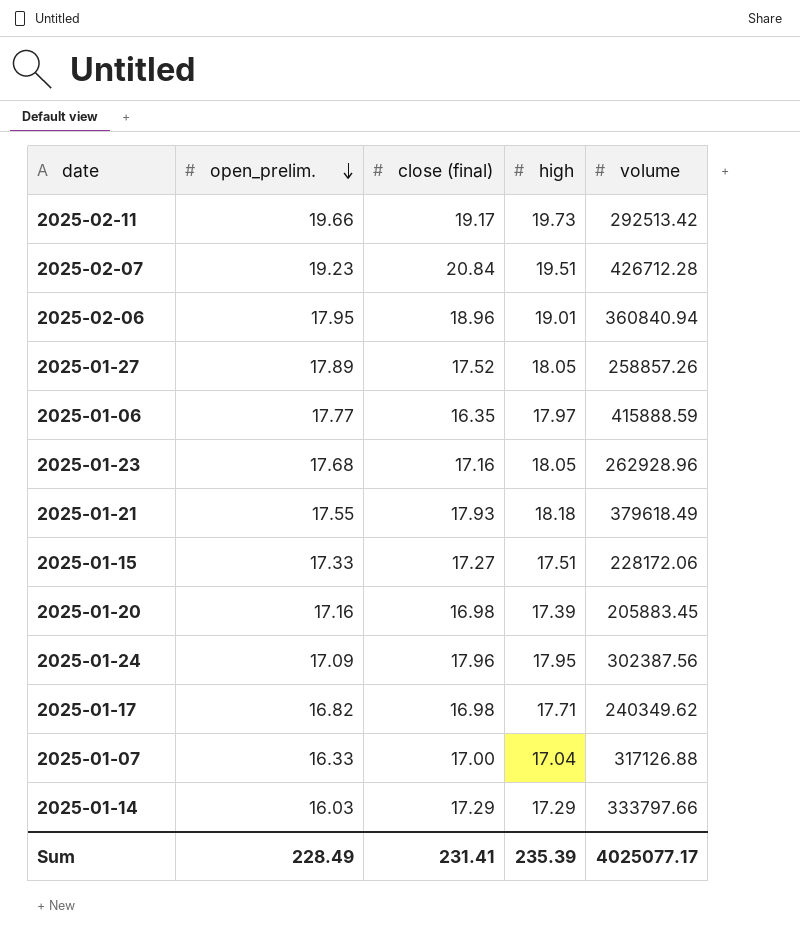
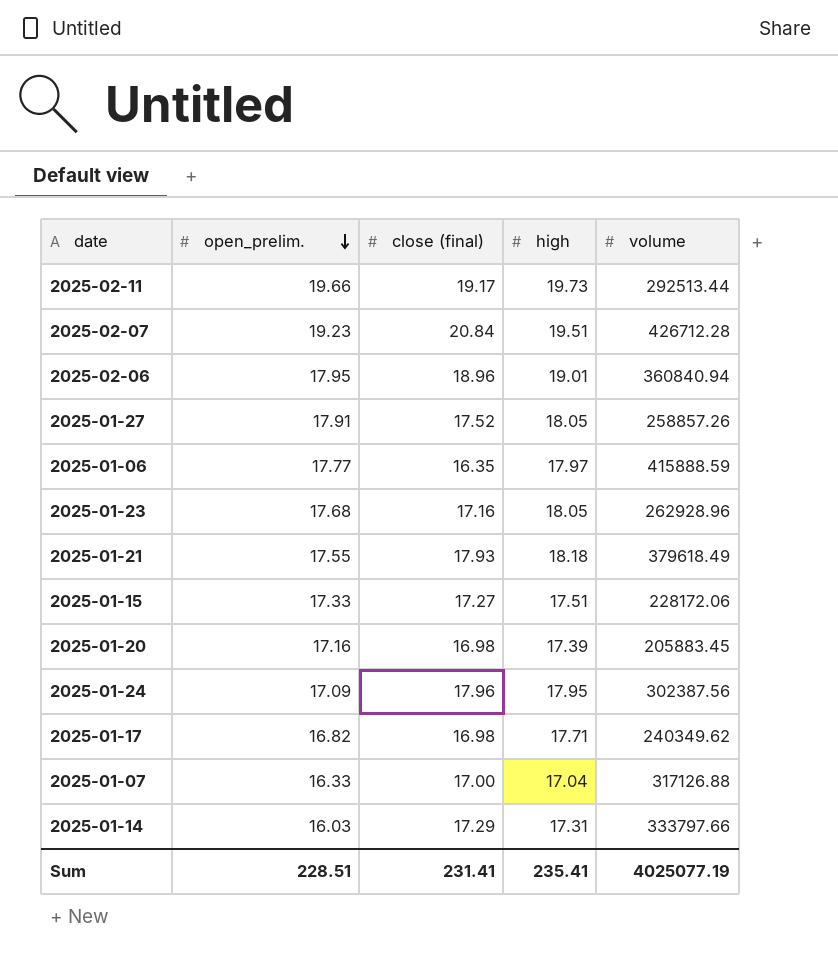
2025-02-11 | volume: 292513.42 -> 292513.44
2025-01-27 | open_prelim.: 17.89 -> 17.91
2025-01-14 | high: 17.29 -> 17.31
Sum | open_prelim.: 228.49 -> 228.51
Sum | high: 235.39 -> 235.41
Sum | volume: 4025077.17 -> 4025077.19

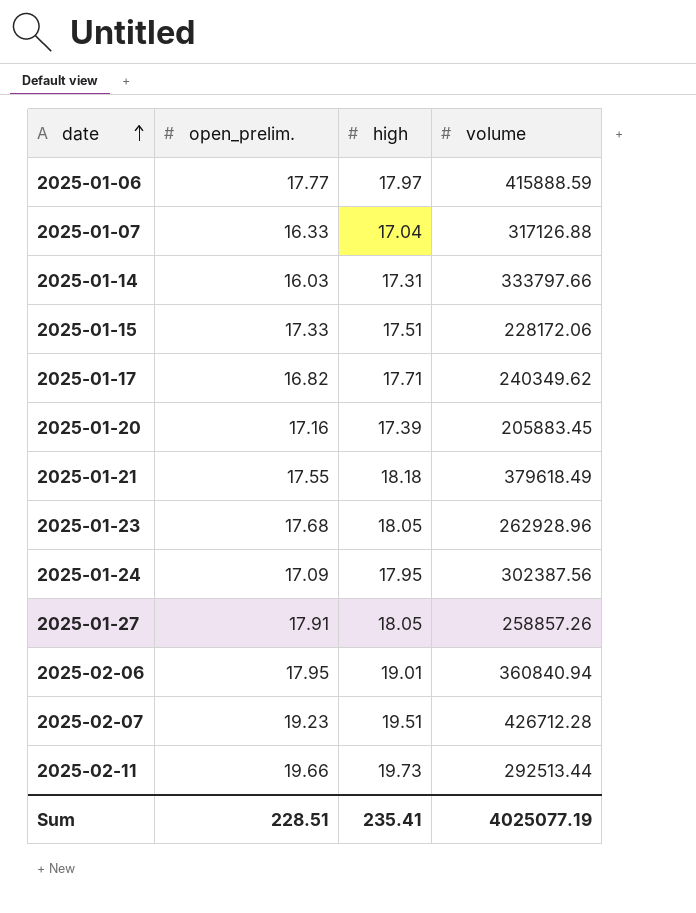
row order: open_prelim. descending -> date ascending
column close (final) | position: 3 -> none

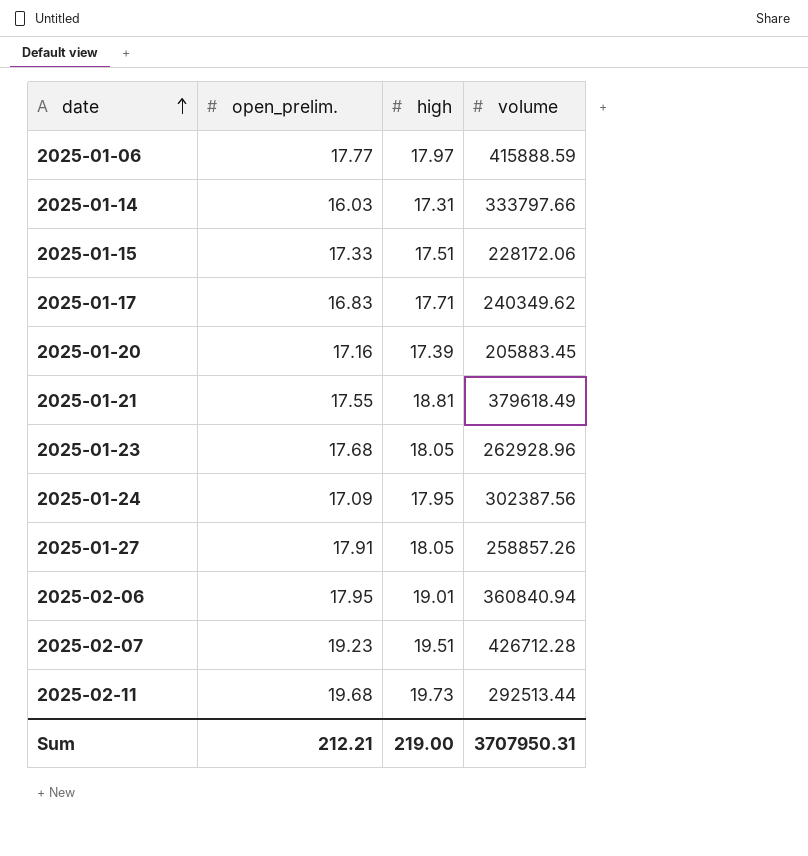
row 2025-01-07: 16.33 | 17.04 | 317126.88 -> none
2025-01-17 | open_prelim.: 16.82 -> 16.83
2025-01-21 | high: 18.18 -> 18.81
2025-02-11 | open_prelim.: 19.66 -> 19.68
Sum | open_prelim.: 228.51 -> 212.21
Sum | high: 235.41 -> 219.00
Sum | volume: 4025077.19 -> 3707950.31

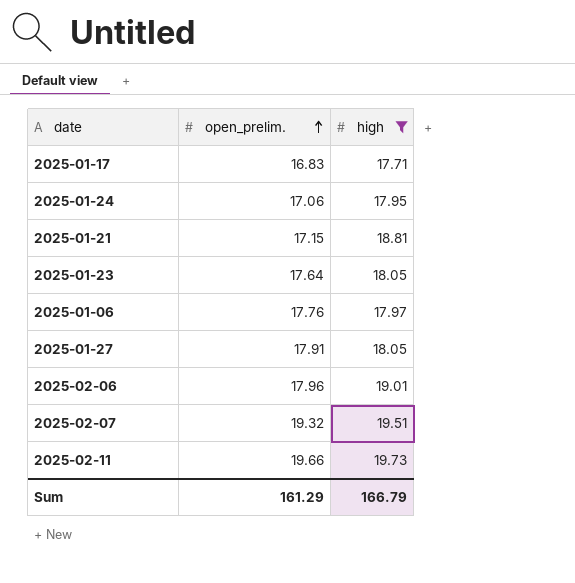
filter: none -> high >= 17.71
row order: date ascending -> open_prelim. ascending
column volume | position: 4 -> none
2025-01-24 | open_prelim.: 17.09 -> 17.06
2025-01-21 | open_prelim.: 17.55 -> 17.15
2025-01-23 | open_prelim.: 17.68 -> 17.64
2025-01-06 | open_prelim.: 17.77 -> 17.76
2025-02-06 | open_prelim.: 17.95 -> 17.96
2025-02-07 | open_prelim.: 19.23 -> 19.32
2025-02-11 | open_prelim.: 19.68 -> 19.66
Sum | open_prelim.: 212.21 -> 161.29
Sum | high: 219.00 -> 166.79

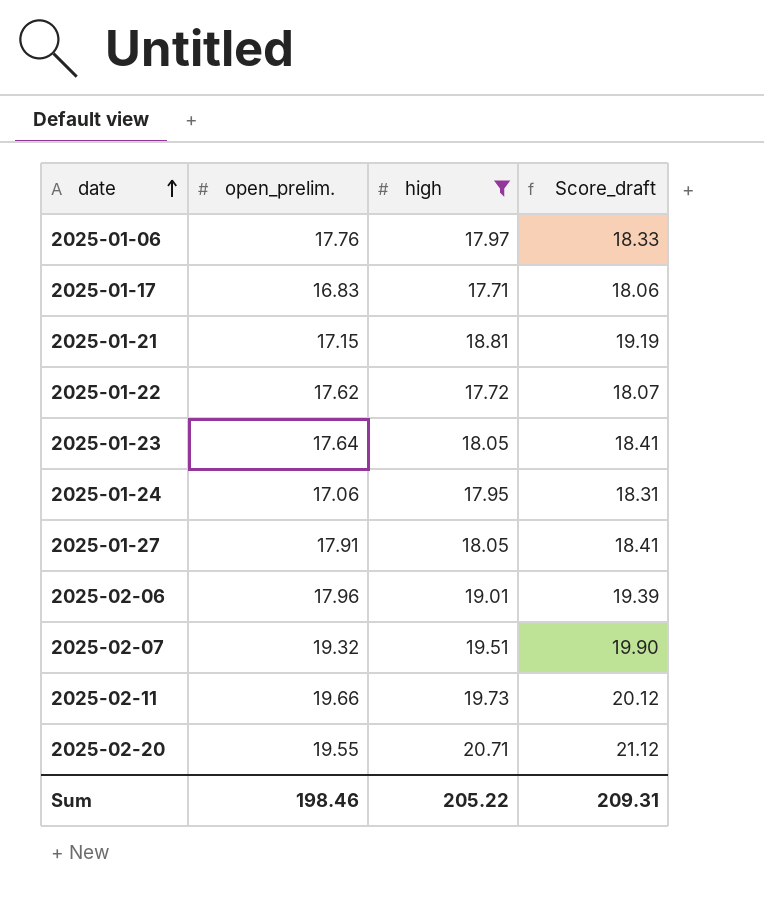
row order: open_prelim. ascending -> date ascending
column Score_draft | formula: none -> [high] * 1.02
row 2025-01-22: none -> 17.62 | 17.72 | 18.07
row 2025-02-20: none -> 19.55 | 20.71 | 21.12
Sum | open_prelim.: 161.29 -> 198.46
Sum | high: 166.79 -> 205.22

